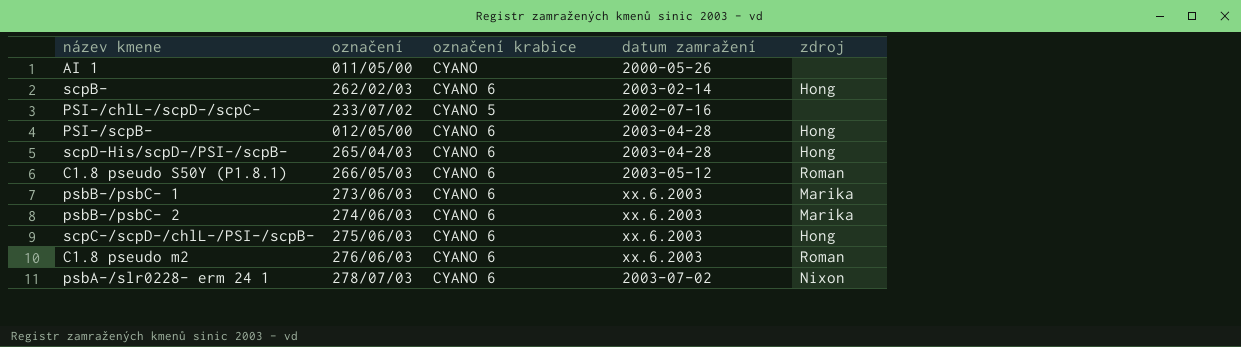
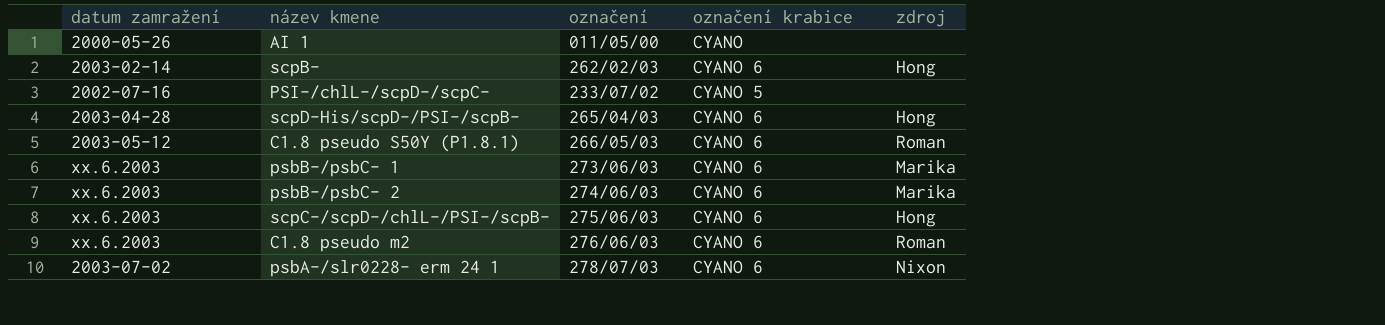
column datum zamražení | position: 4 -> 1
row PSI-/scpB-: 012/05/00 | CYANO 6 | 2003-04-28 | Hong -> none

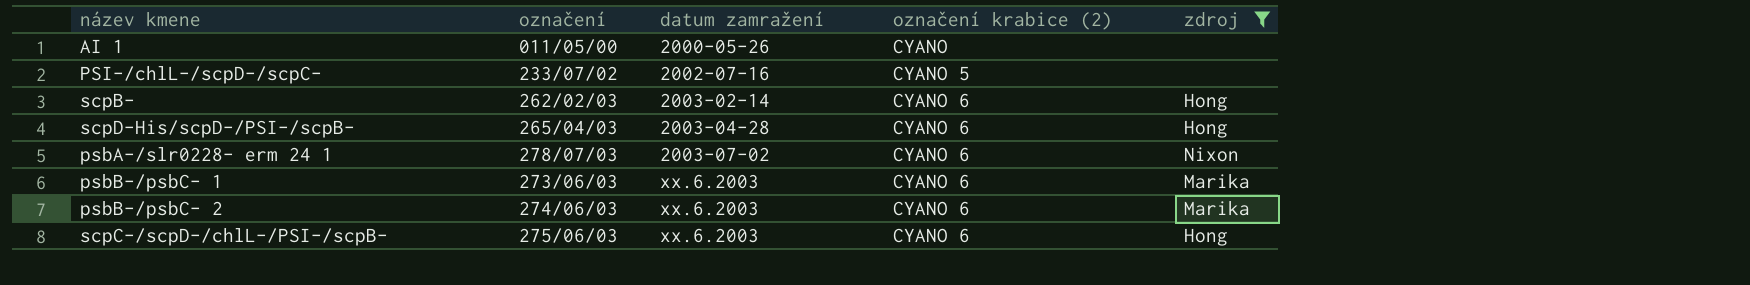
filter: none -> zdroj != Roman
row order: none -> datum zamražení ascending
column datum zamražení | position: 1 -> 3
column name: označení krabice -> označení krabice (2)

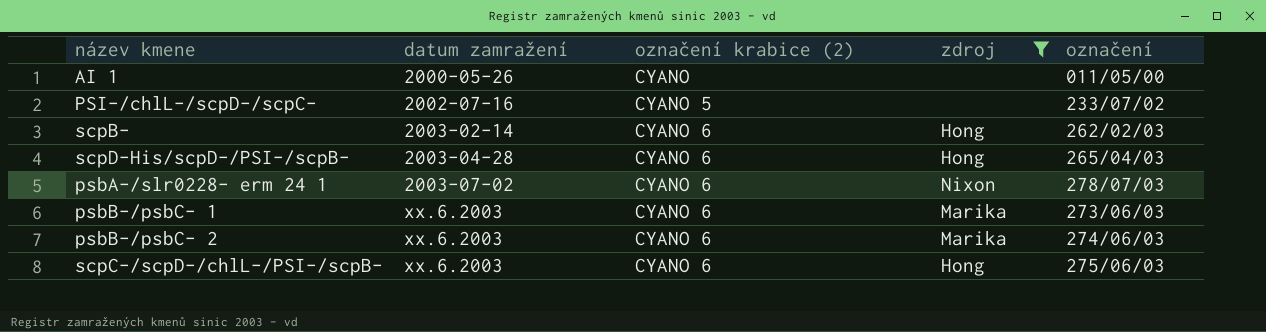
column označení | position: 2 -> 5

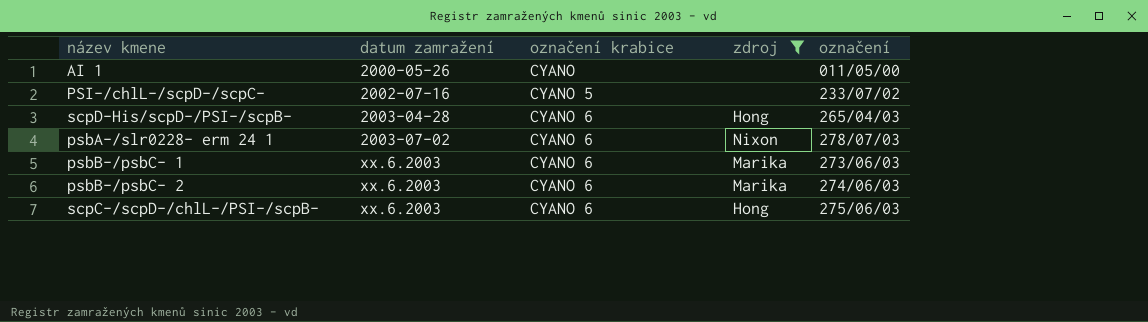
column name: označení krabice (2) -> označení krabice
row scpB-: 2003-02-14 | CYANO 6 | Hong | 262/02/03 -> none

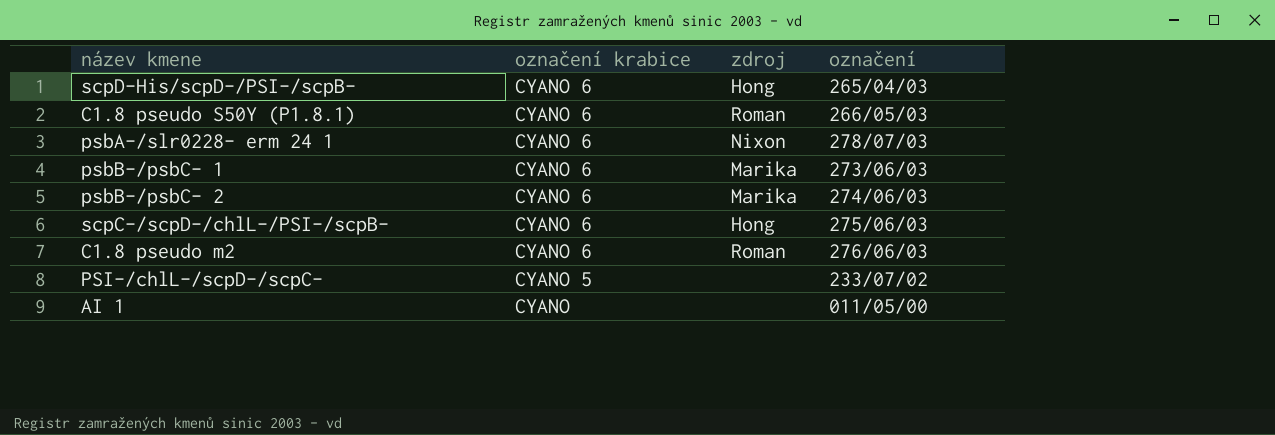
filter: zdroj != Roman -> none
row order: datum zamražení ascending -> označení krabice descending
column datum zamražení | position: 2 -> none

